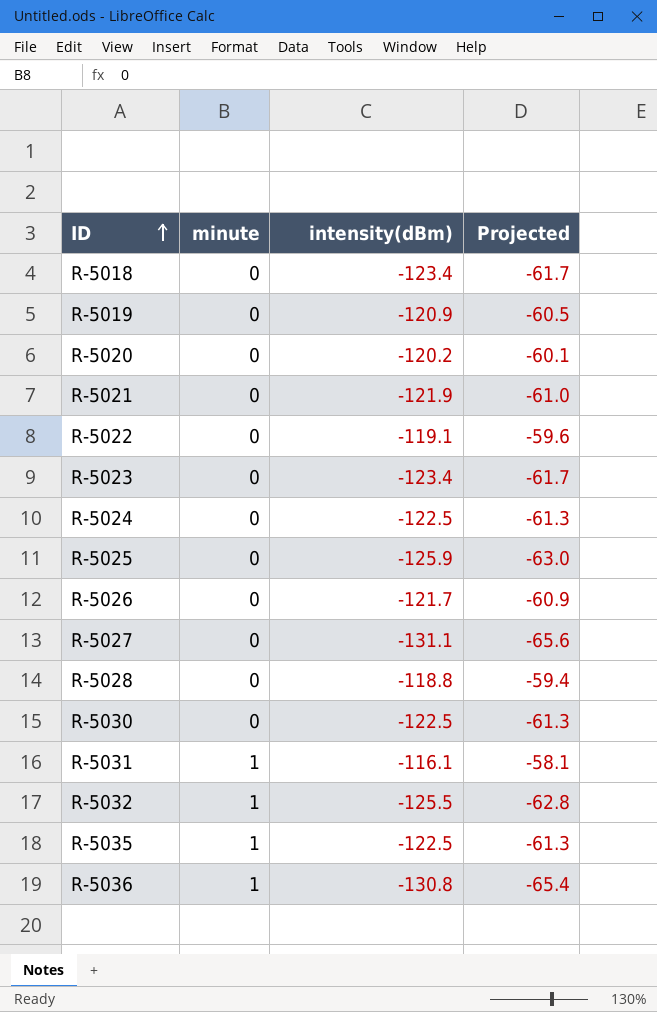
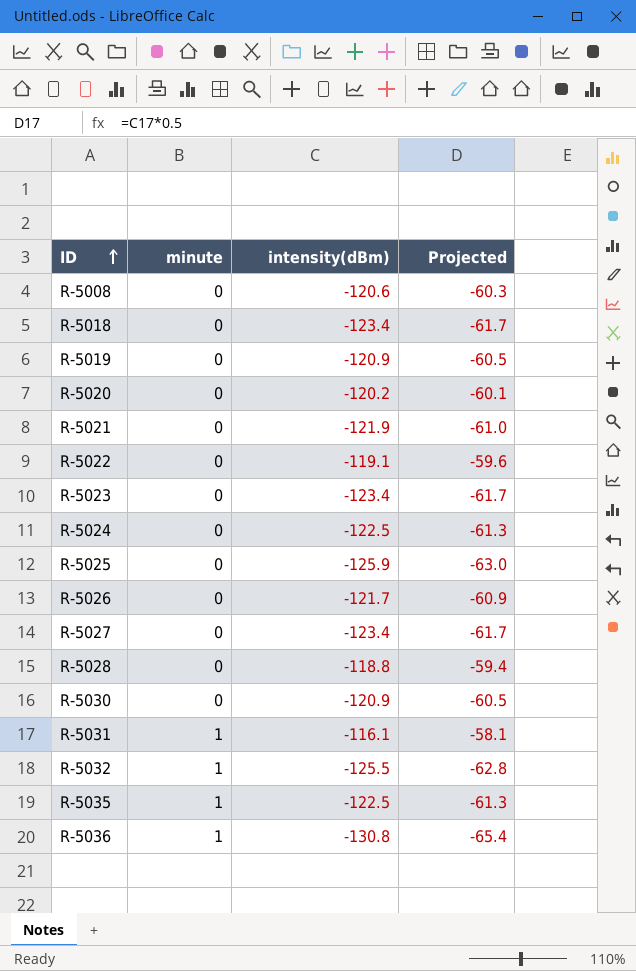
row R-5008: none -> 0 | -120.6 | -60.3
R-5027 | intensity(dBm): -131.1 -> -123.4
R-5027 | Projected: -65.6 -> -61.7
R-5030 | intensity(dBm): -122.5 -> -120.9
R-5030 | Projected: -61.3 -> -60.5

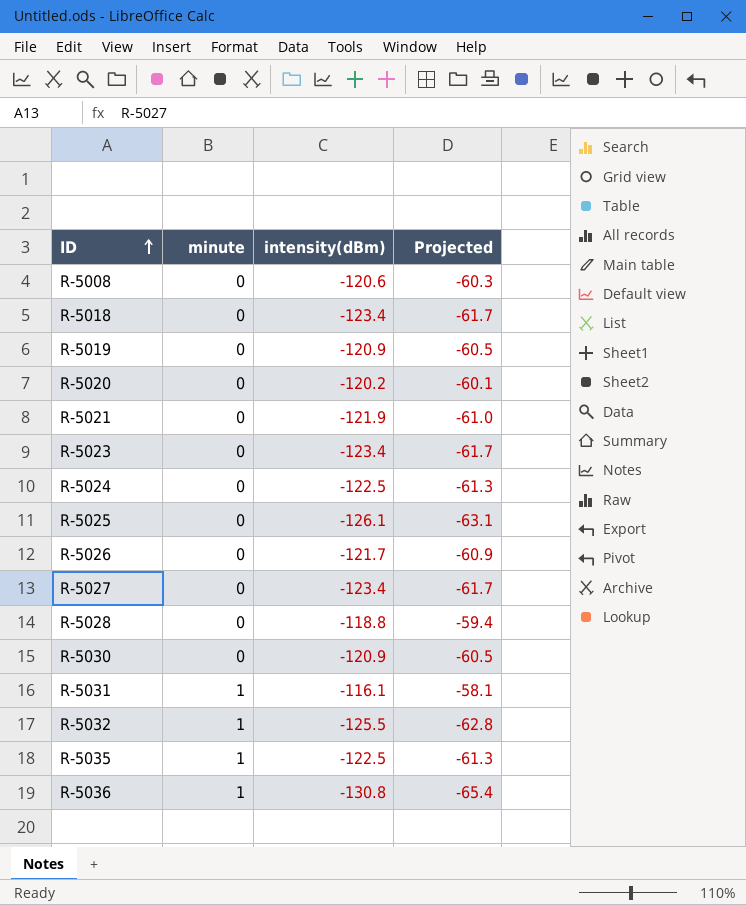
row R-5022: 0 | -119.1 | -59.6 -> none
R-5025 | intensity(dBm): -125.9 -> -126.1
R-5025 | Projected: -63.0 -> -63.1

